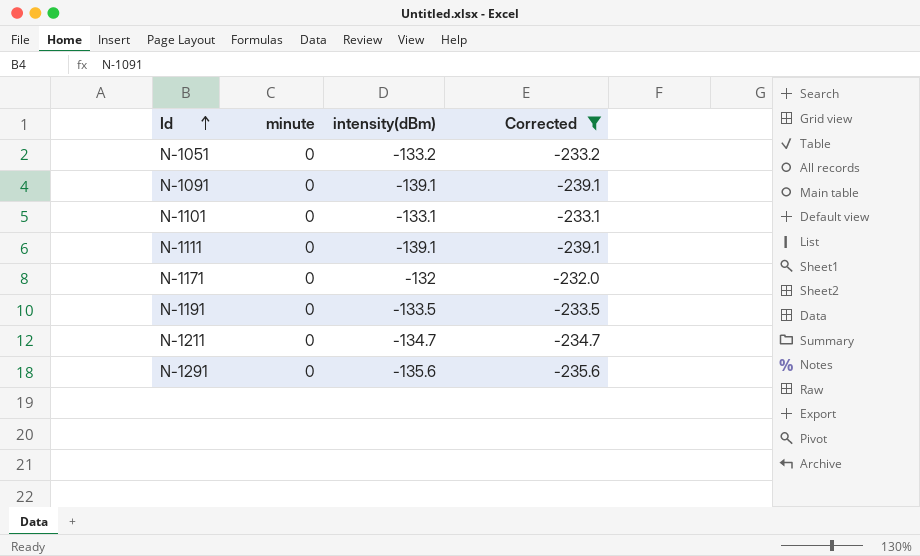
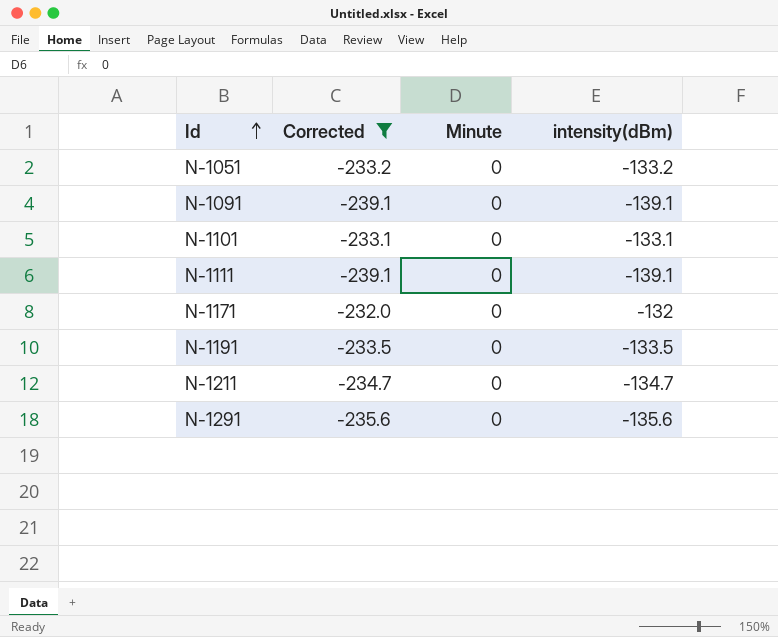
column Corrected | position: 4 -> 2
column name: minute -> Minute

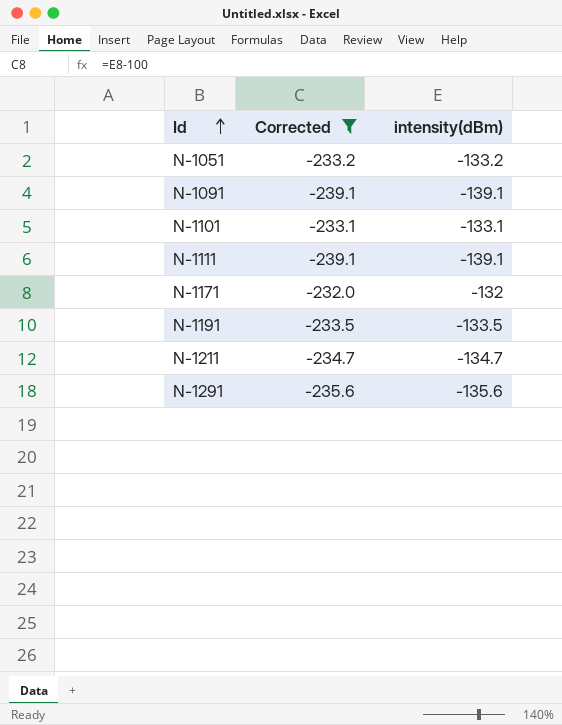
column Minute | position: 3 -> none

